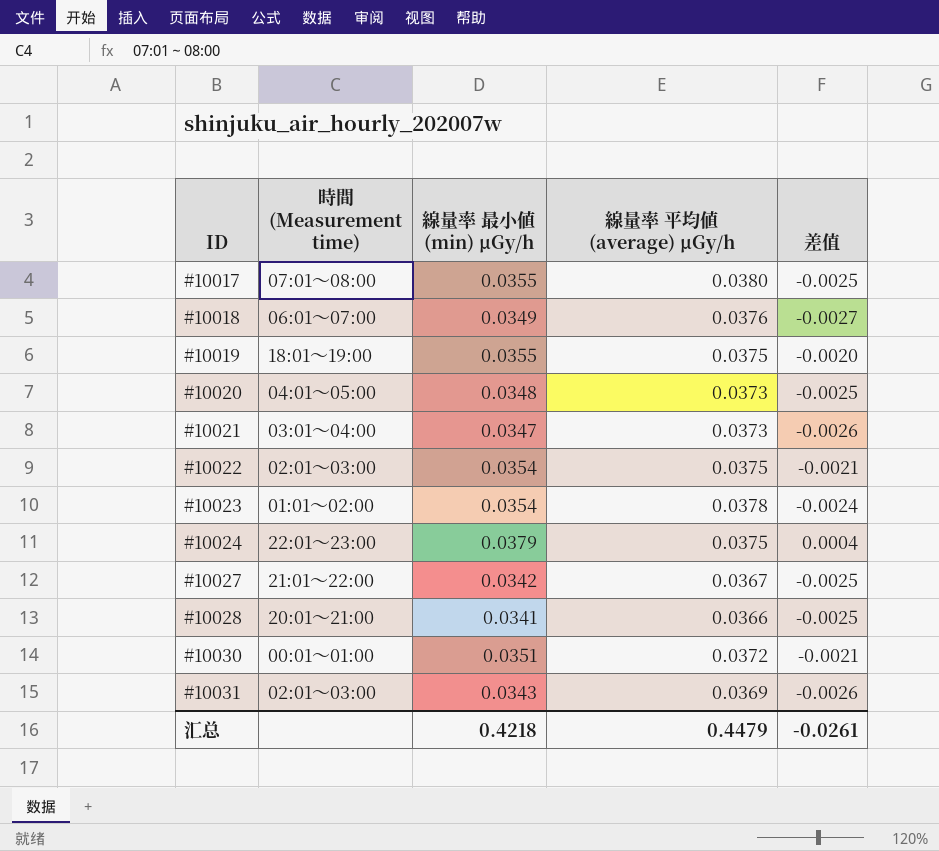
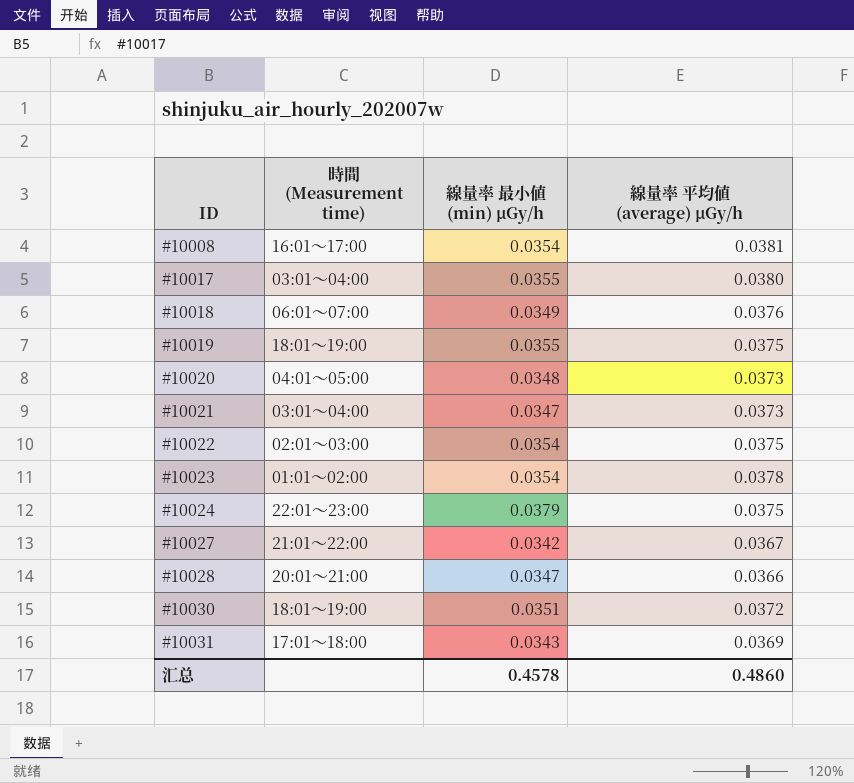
column 差值 | formula: [線量率 最小値 (min) μGy/h] - [線量率 平均値 (average) μGy/h] -> none
row #10008: none -> 16:01～17:00 | 0.0354 | 0.0381
#10017 | 時間 (Measurement time): 07:01～08:00 -> 03:01～04:00
#10028 | 線量率 最小値 (min) μGy/h: 0.0341 -> 0.0347
#10030 | 時間 (Measurement time): 00:01～01:00 -> 18:01～19:00
#10031 | 時間 (Measurement time): 02:01～03:00 -> 17:01～18:00
汇总 | 線量率 最小値 (min) μGy/h: 0.4218 -> 0.4578
汇总 | 線量率 平均値 (average) μGy/h: 0.4479 -> 0.4860

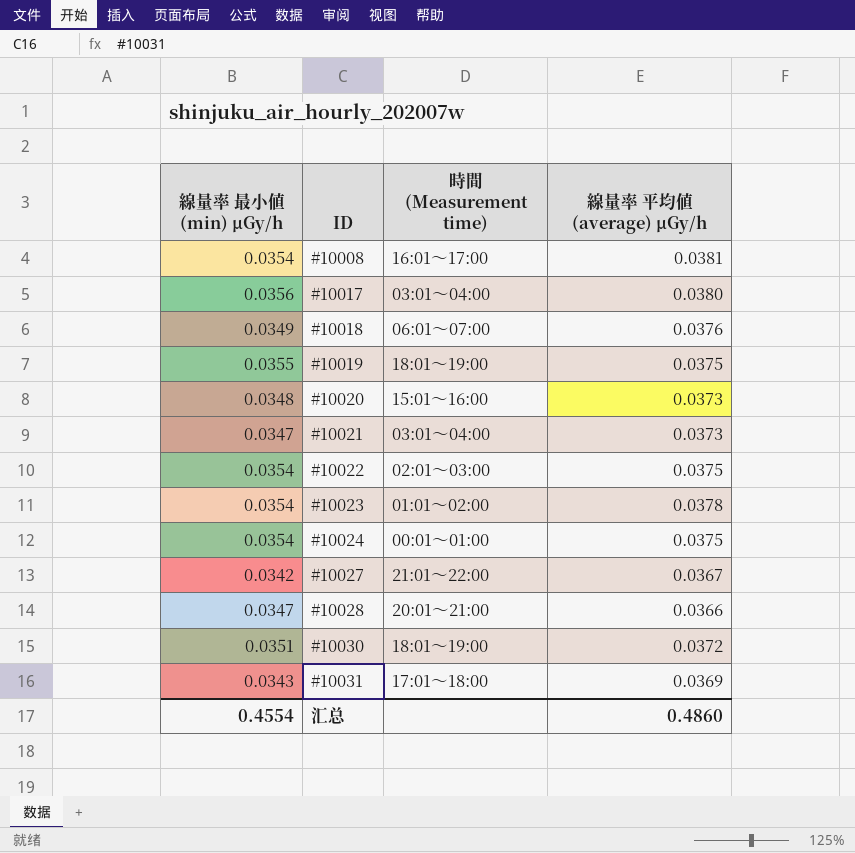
column 線量率 最小値 (min) μGy/h | position: 3 -> 1
#10017 | 線量率 最小値 (min) μGy/h: 0.0355 -> 0.0356
#10020 | 時間 (Measurement time): 04:01～05:00 -> 15:01～16:00
#10024 | 線量率 最小値 (min) μGy/h: 0.0379 -> 0.0354
#10024 | 時間 (Measurement time): 22:01～23:00 -> 00:01～01:00
汇总 | 線量率 最小値 (min) μGy/h: 0.4578 -> 0.4554

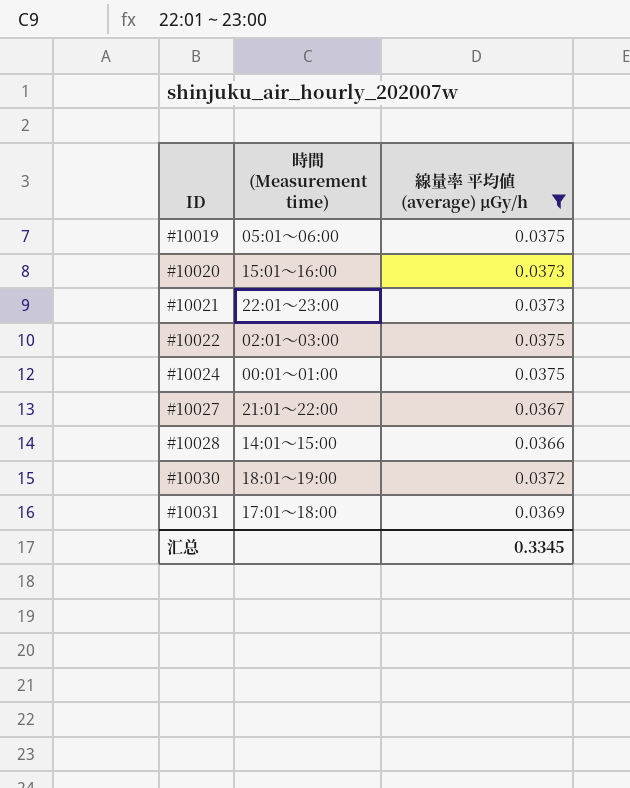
filter: none -> 線量率 平均値 (average) μGy/h <= 0.0375
column 線量率 最小値 (min) μGy/h | position: 1 -> none
#10019 | 時間 (Measurement time): 18:01～19:00 -> 05:01～06:00
#10021 | 時間 (Measurement time): 03:01～04:00 -> 22:01～23:00
#10028 | 時間 (Measurement time): 20:01～21:00 -> 14:01～15:00
汇总 | 線量率 平均値 (average) μGy/h: 0.4860 -> 0.3345

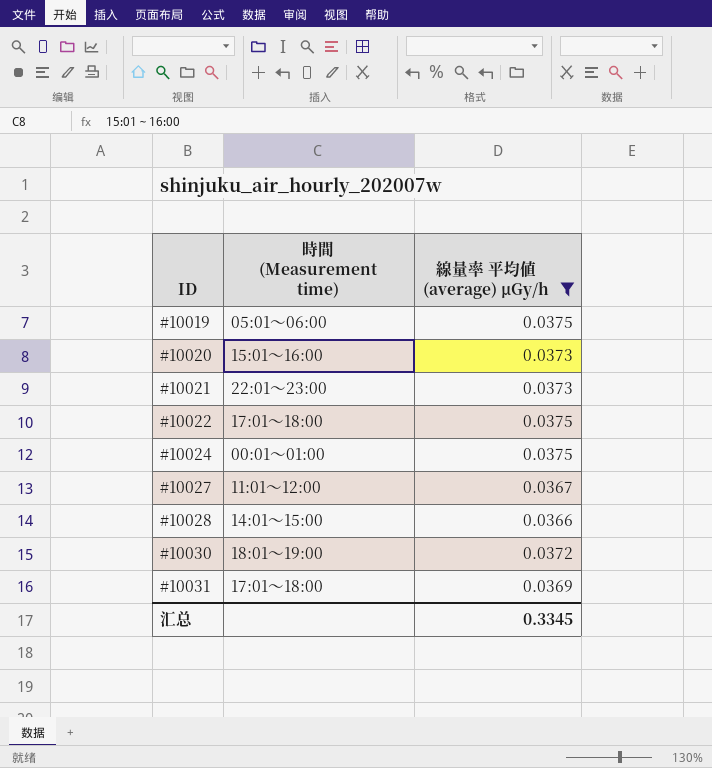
#10022 | 時間 (Measurement time): 02:01～03:00 -> 17:01～18:00
#10027 | 時間 (Measurement time): 21:01～22:00 -> 11:01～12:00

